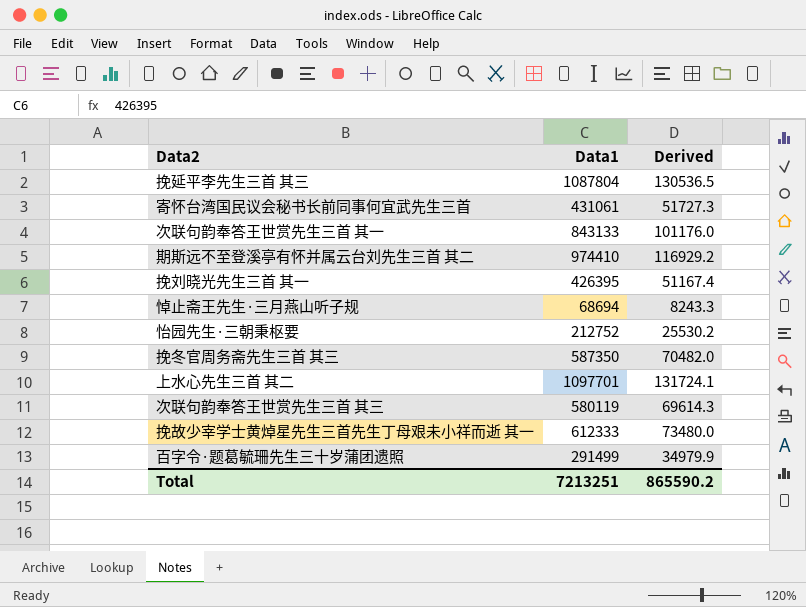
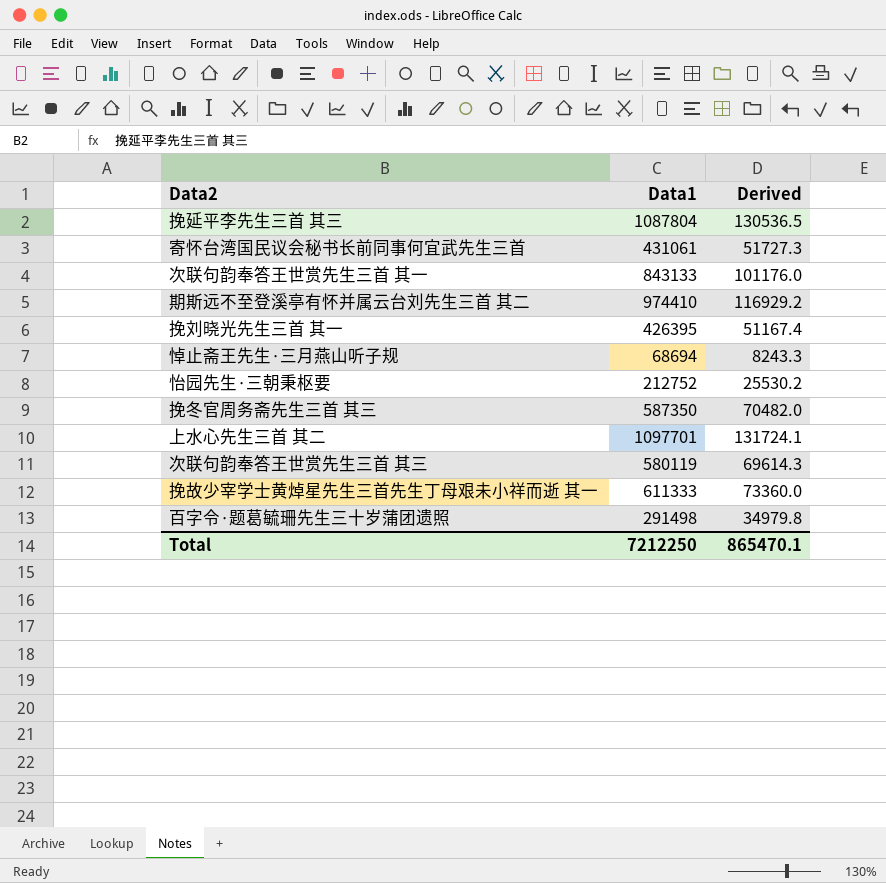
挽故少宰学士黄焯星先生三首先生丁母艰未小祥而逝 其一 | Data1: 612333 -> 611333
挽故少宰学士黄焯星先生三首先生丁母艰未小祥而逝 其一 | Derived: 73480.0 -> 73360.0
百字令·题葛毓珊先生三十岁蒲团遗照 | Data1: 291499 -> 291498
百字令·题葛毓珊先生三十岁蒲团遗照 | Derived: 34979.9 -> 34979.8
Total | Data1: 7213251 -> 7212250
Total | Derived: 865590.2 -> 865470.1

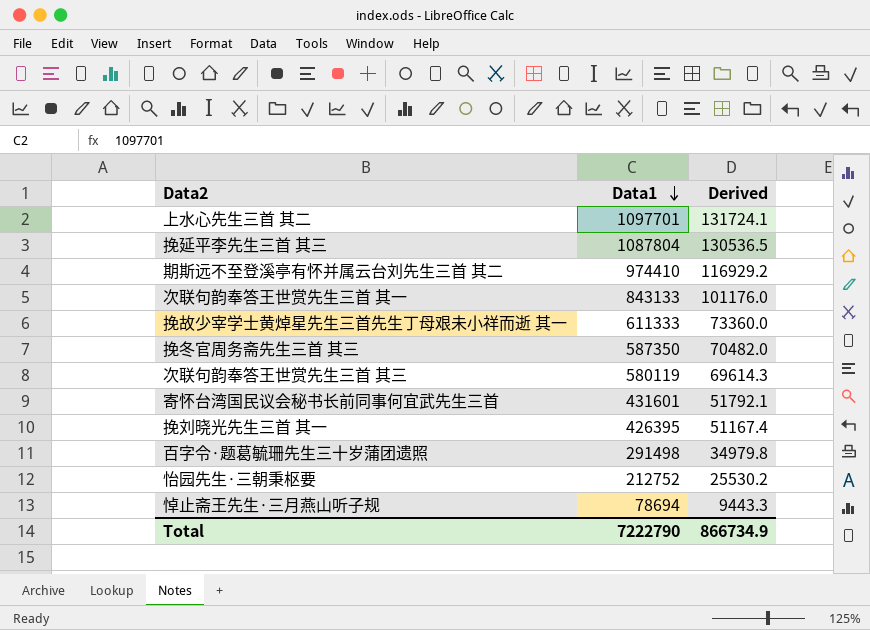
row order: none -> Data1 descending
寄怀台湾国民议会秘书长前同事何宜武先生三首 | Data1: 431061 -> 431601
寄怀台湾国民议会秘书长前同事何宜武先生三首 | Derived: 51727.3 -> 51792.1
悼止斋王先生·三月燕山听子规 | Data1: 68694 -> 78694
悼止斋王先生·三月燕山听子规 | Derived: 8243.3 -> 9443.3
Total | Data1: 7212250 -> 7222790
Total | Derived: 865470.1 -> 866734.9

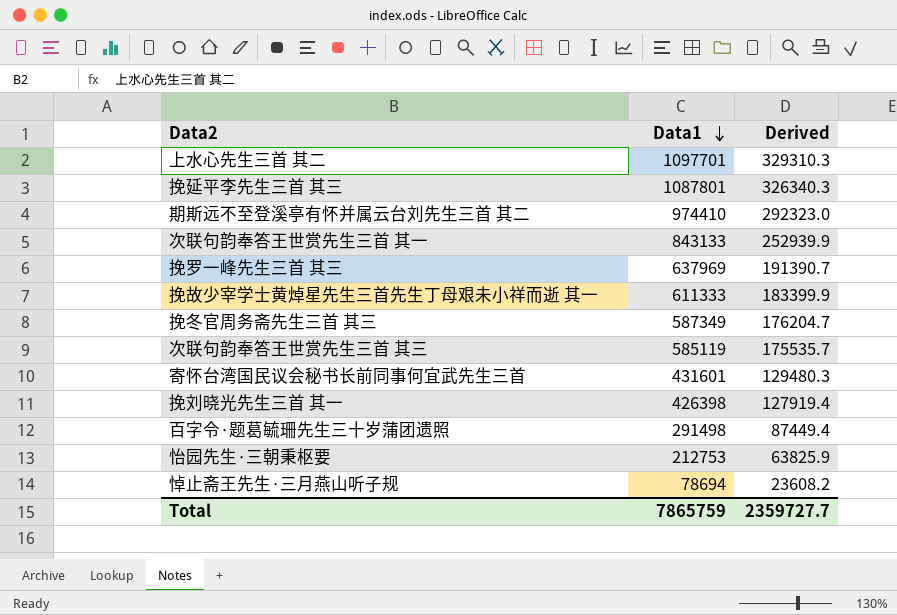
column Derived | formula: [Data1] * 0.12 -> [Data1] * 0.3
挽延平李先生三首 其三 | Data1: 1087804 -> 1087801
row 挽罗一峰先生三首 其三: none -> 637969 | 191390.7
挽冬官周务斋先生三首 其三 | Data1: 587350 -> 587349
次联句韵奉答王世赏先生三首 其三 | Data1: 580119 -> 585119
挽刘晓光先生三首 其一 | Data1: 426395 -> 426398
怡园先生·三朝秉枢要 | Data1: 212752 -> 212753
Total | Data1: 7222790 -> 7865759
Total | Derived: 866734.9 -> 2359727.7

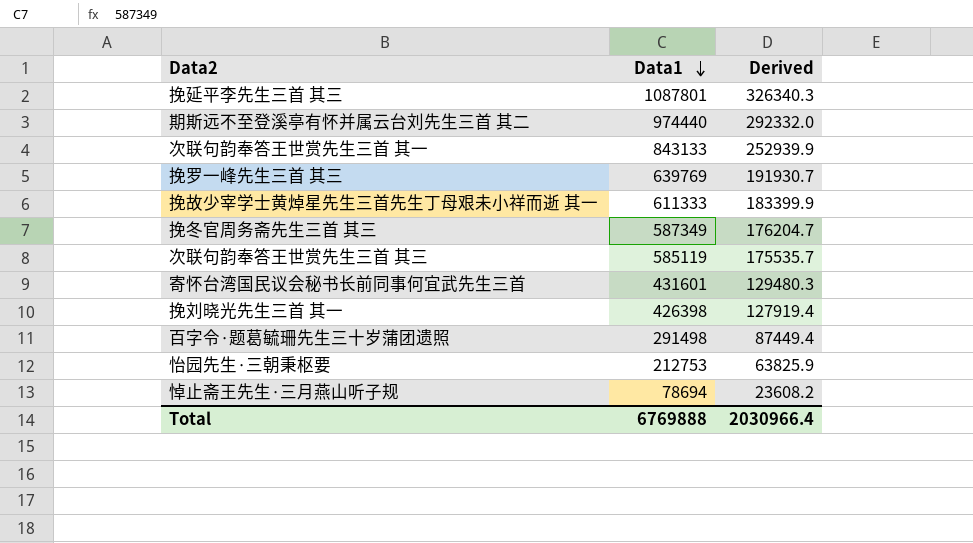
row 上水心先生三首 其二: 1097701 | 329310.3 -> none
期斯远不至登溪亭有怀并属云台刘先生三首 其二 | Data1: 974410 -> 974440
期斯远不至登溪亭有怀并属云台刘先生三首 其二 | Derived: 292323.0 -> 292332.0
挽罗一峰先生三首 其三 | Data1: 637969 -> 639769
挽罗一峰先生三首 其三 | Derived: 191390.7 -> 191930.7
Total | Data1: 7865759 -> 6769888
Total | Derived: 2359727.7 -> 2030966.4

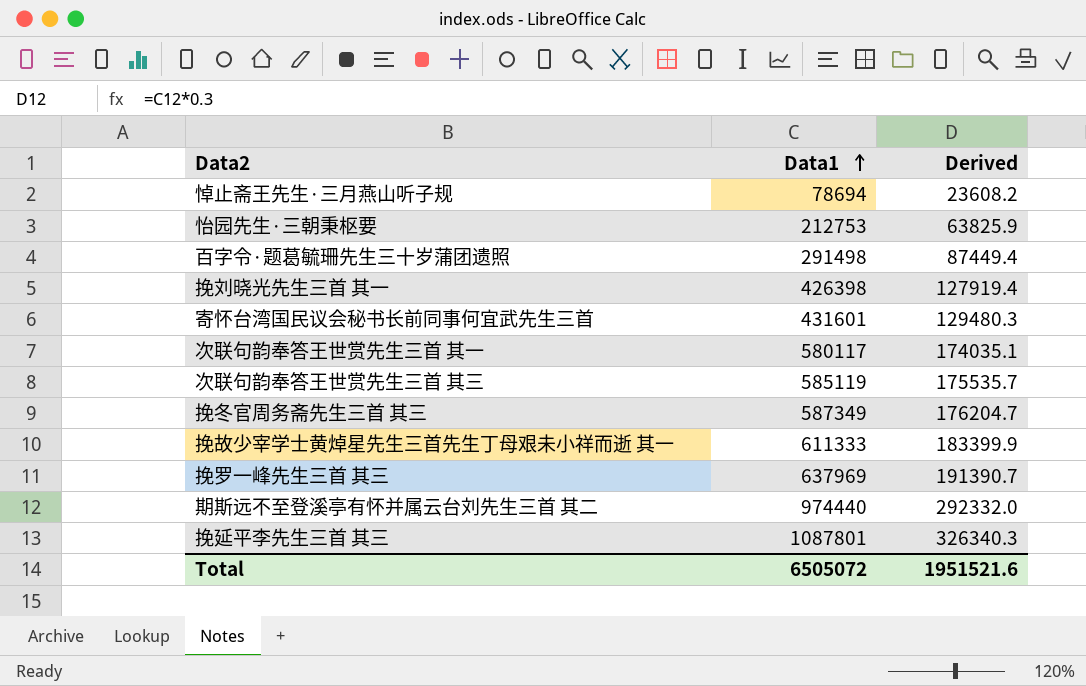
row order: Data1 descending -> Data1 ascending
次联句韵奉答王世赏先生三首 其一 | Data1: 843133 -> 580117
次联句韵奉答王世赏先生三首 其一 | Derived: 252939.9 -> 174035.1
挽罗一峰先生三首 其三 | Data1: 639769 -> 637969
挽罗一峰先生三首 其三 | Derived: 191930.7 -> 191390.7
Total | Data1: 6769888 -> 6505072
Total | Derived: 2030966.4 -> 1951521.6

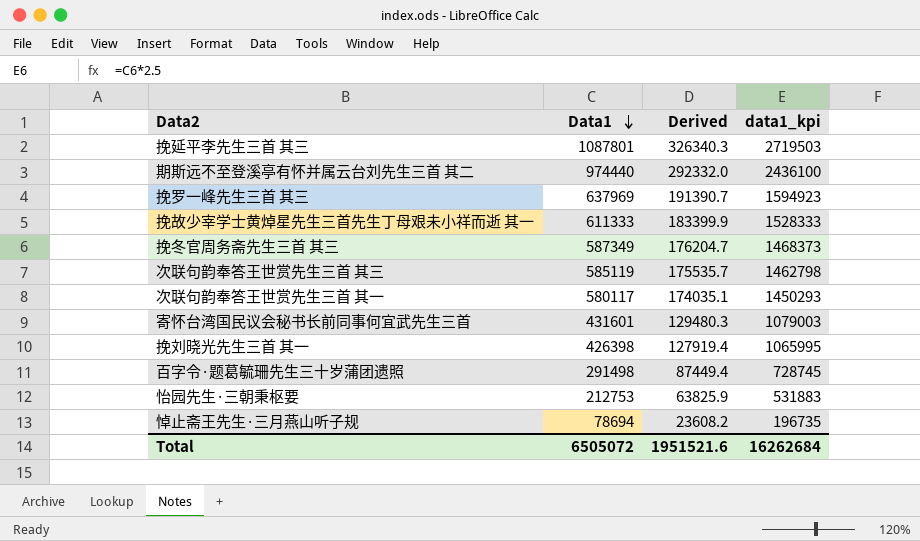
row order: Data1 ascending -> Data1 descending
column data1_kpi | formula: none -> [Data1] * 2.5

